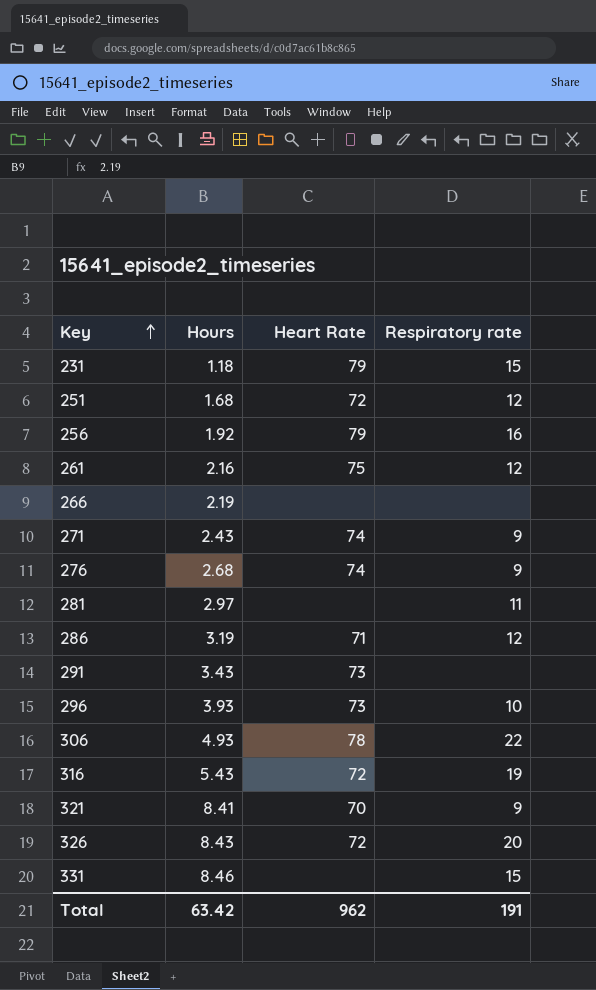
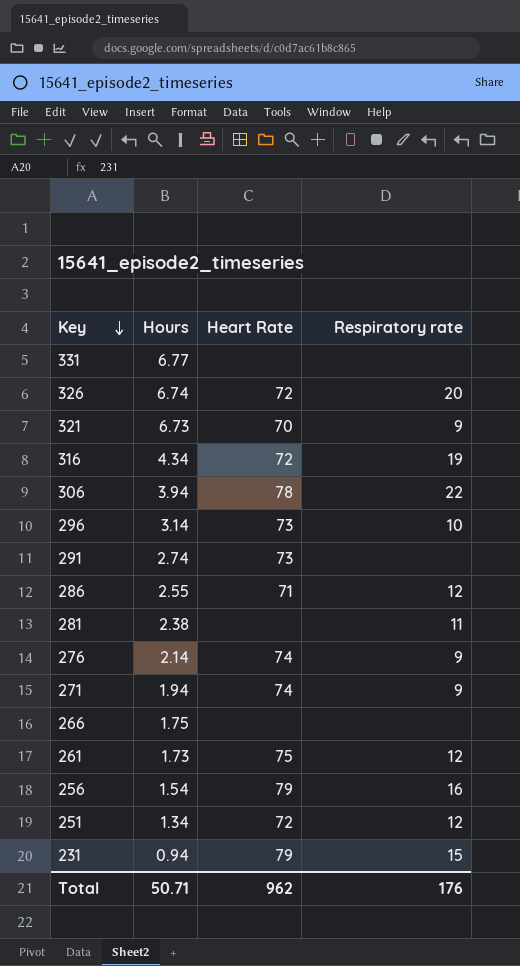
row order: Key ascending -> Key descending
331 | Hours: 8.46 -> 6.77
331 | Respiratory rate: 15 -> none
326 | Hours: 8.43 -> 6.74
321 | Hours: 8.41 -> 6.73
316 | Hours: 5.43 -> 4.34
306 | Hours: 4.93 -> 3.94
296 | Hours: 3.93 -> 3.14
291 | Hours: 3.43 -> 2.74
286 | Hours: 3.19 -> 2.55
281 | Hours: 2.97 -> 2.38
276 | Hours: 2.68 -> 2.14
271 | Hours: 2.43 -> 1.94
266 | Hours: 2.19 -> 1.75
261 | Hours: 2.16 -> 1.73
256 | Hours: 1.92 -> 1.54
251 | Hours: 1.68 -> 1.34
231 | Hours: 1.18 -> 0.94
Total | Hours: 63.42 -> 50.71
Total | Respiratory rate: 191 -> 176

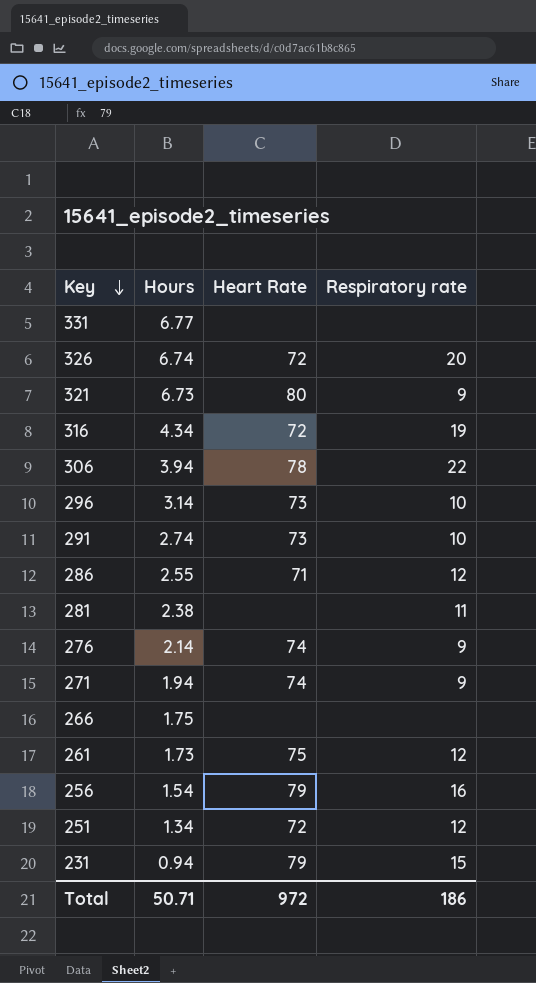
321 | Heart Rate: 70 -> 80
291 | Respiratory rate: none -> 10
Total | Heart Rate: 962 -> 972
Total | Respiratory rate: 176 -> 186

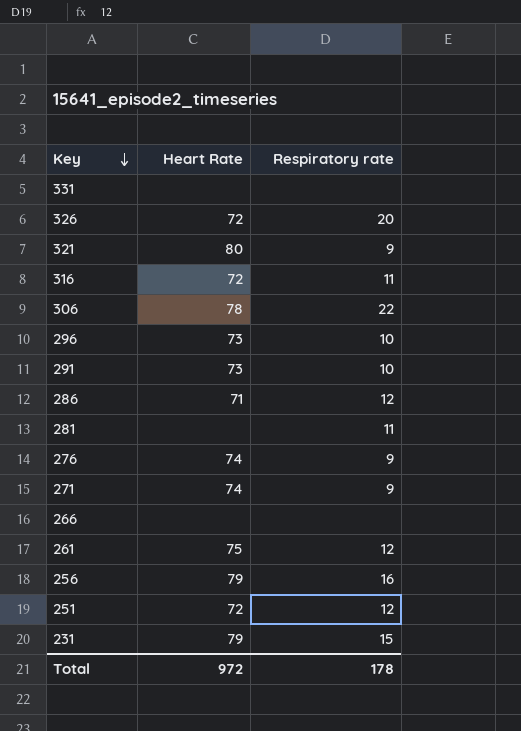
column Hours | position: 2 -> none
316 | Respiratory rate: 19 -> 11
Total | Respiratory rate: 186 -> 178

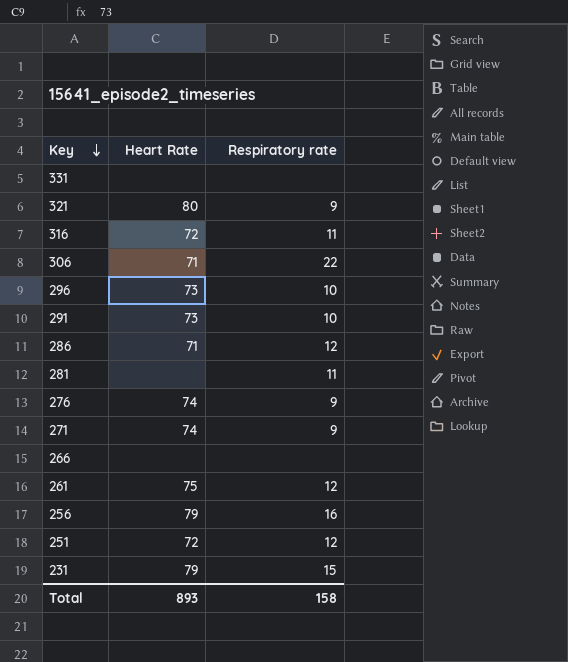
row 326: 72 | 20 -> none
306 | Heart Rate: 78 -> 71
Total | Heart Rate: 972 -> 893
Total | Respiratory rate: 178 -> 158

